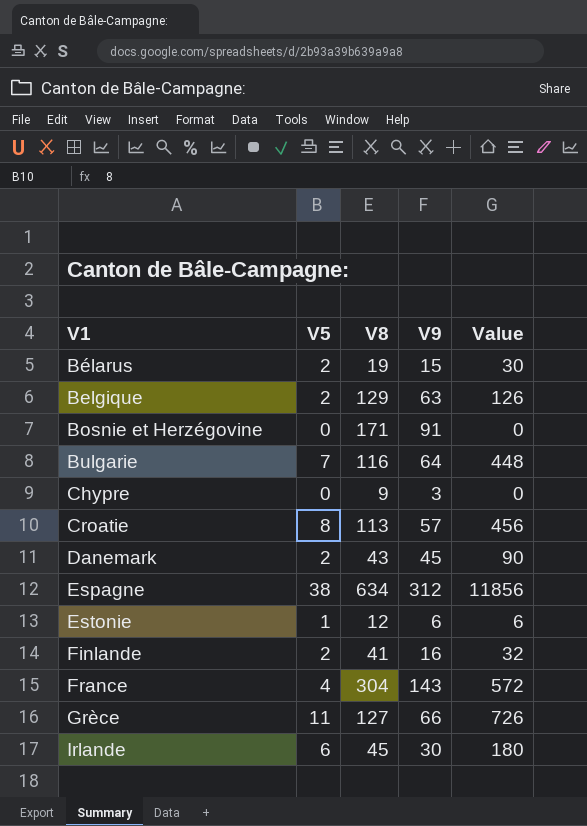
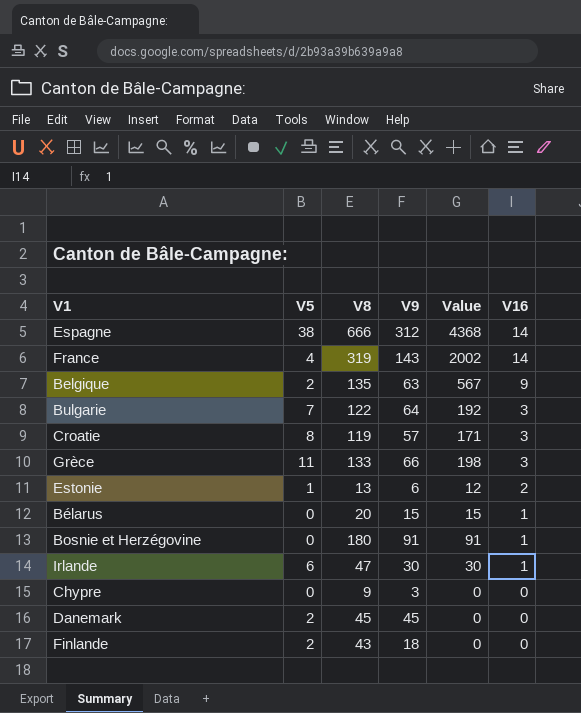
row order: V1 ascending -> V16 descending
column Value | formula: [V5] * [V9] -> [V9] * [V16]
column V16 | position: none -> 6
Espagne | V8: 634 -> 666
France | V8: 304 -> 319
Belgique | V8: 129 -> 135
Bulgarie | V8: 116 -> 122
Croatie | V8: 113 -> 119
Grèce | V8: 127 -> 133
Estonie | V8: 12 -> 13
Bélarus | V5: 2 -> 0
Bélarus | V8: 19 -> 20
Bosnie et Herzégovine | V8: 171 -> 180
Irlande | V8: 45 -> 47
Danemark | V8: 43 -> 45
Finlande | V8: 41 -> 43
Finlande | V9: 16 -> 18

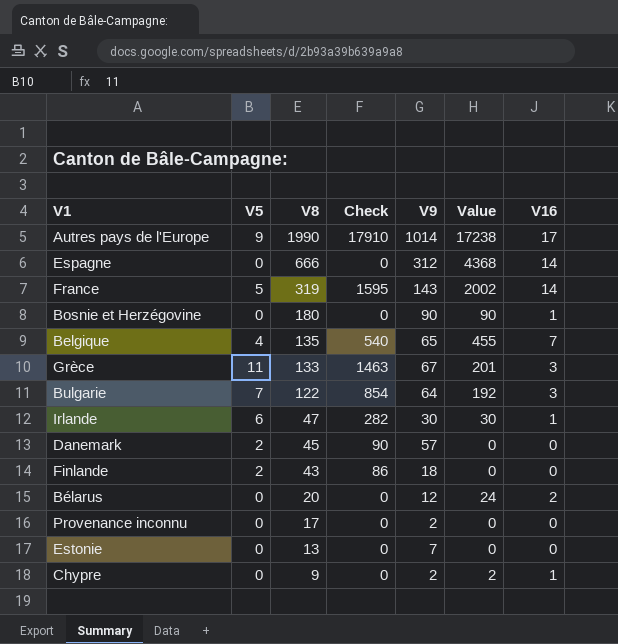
row order: V16 descending -> V8 descending
column Check | formula: none -> [V5] * [V8]
row Croatie: 8 | 119 | 57 | 171 | 3 -> none
row Autres pays de l'Europe: none -> 9 | 1990 | 17910 | 1014 | 17238 | 17
Espagne | V5: 38 -> 0
France | V5: 4 -> 5
Bosnie et Herzégovine | V9: 91 -> 90
Bosnie et Herzégovine | Value: 91 -> 90
Belgique | V5: 2 -> 4
Belgique | V9: 63 -> 65
Belgique | Value: 567 -> 455
Belgique | V16: 9 -> 7
Grèce | V9: 66 -> 67
Grèce | Value: 198 -> 201
Danemark | V9: 45 -> 57
Bélarus | V9: 15 -> 12
Bélarus | Value: 15 -> 24
Bélarus | V16: 1 -> 2
row Provenance inconnu: none -> 0 | 17 | 0 | 2 | 0 | 0
Estonie | V5: 1 -> 0
Estonie | V9: 6 -> 7
Estonie | Value: 12 -> 0
Estonie | V16: 2 -> 0
Chypre | V9: 3 -> 2
Chypre | Value: 0 -> 2
Chypre | V16: 0 -> 1

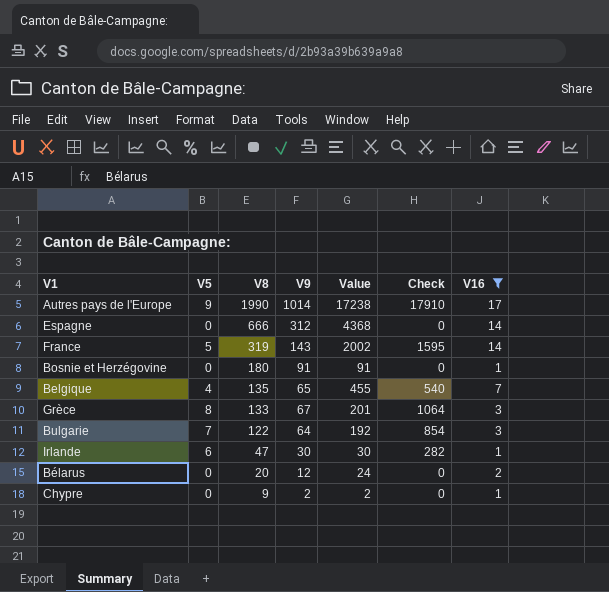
filter: none -> V16 != 0
column Check | position: 4 -> 6
Bosnie et Herzégovine | V9: 90 -> 91
Bosnie et Herzégovine | Value: 90 -> 91
Grèce | V5: 11 -> 8
Grèce | Check: 1463 -> 1064

